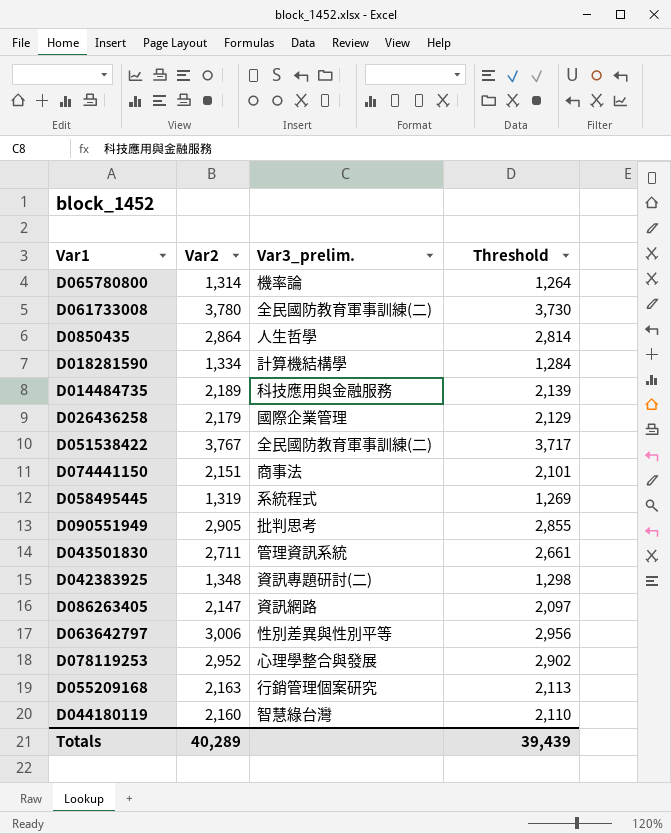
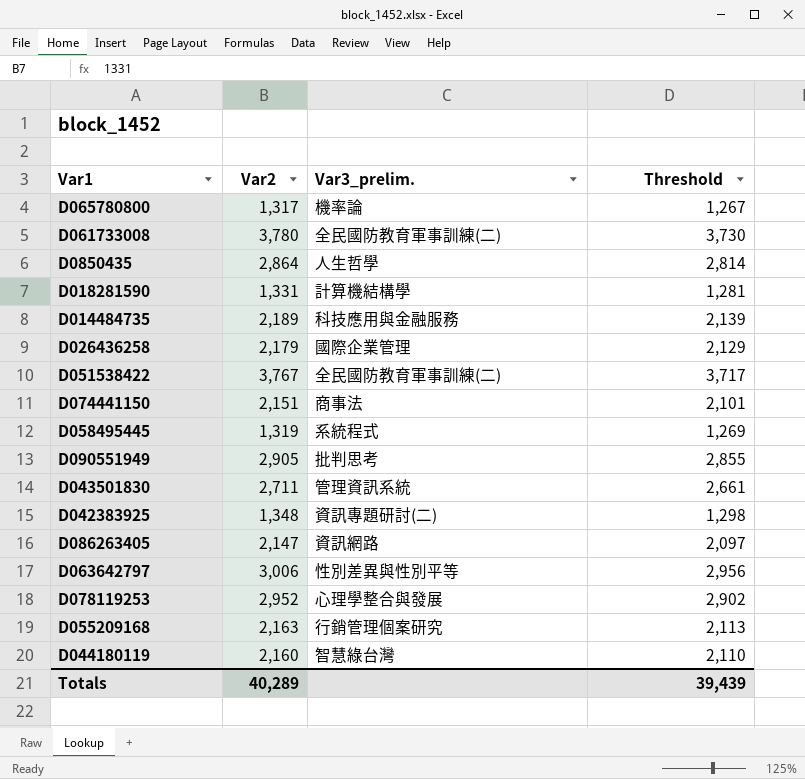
D065780800 | Var2: 1,314 -> 1,317
D065780800 | Threshold: 1,264 -> 1,267
D018281590 | Var2: 1,334 -> 1,331
D018281590 | Threshold: 1,284 -> 1,281

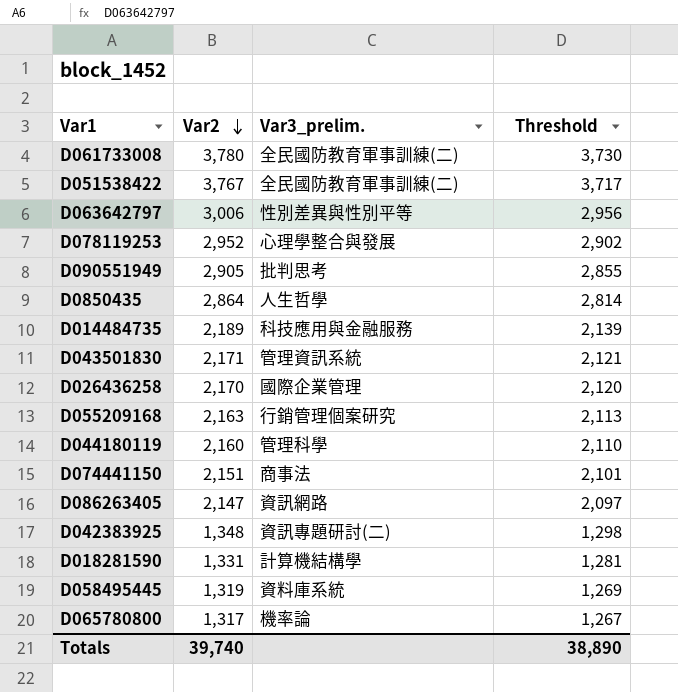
row order: none -> Var2 descending
D043501830 | Var2: 2,711 -> 2,171
D043501830 | Threshold: 2,661 -> 2,121
D026436258 | Var2: 2,179 -> 2,170
D026436258 | Threshold: 2,129 -> 2,120
D044180119 | Var3_prelim.: 智慧綠台灣 -> 管理科學
D058495445 | Var3_prelim.: 系統程式 -> 資料庫系統
Totals | Var2: 40,289 -> 39,740
Totals | Threshold: 39,439 -> 38,890

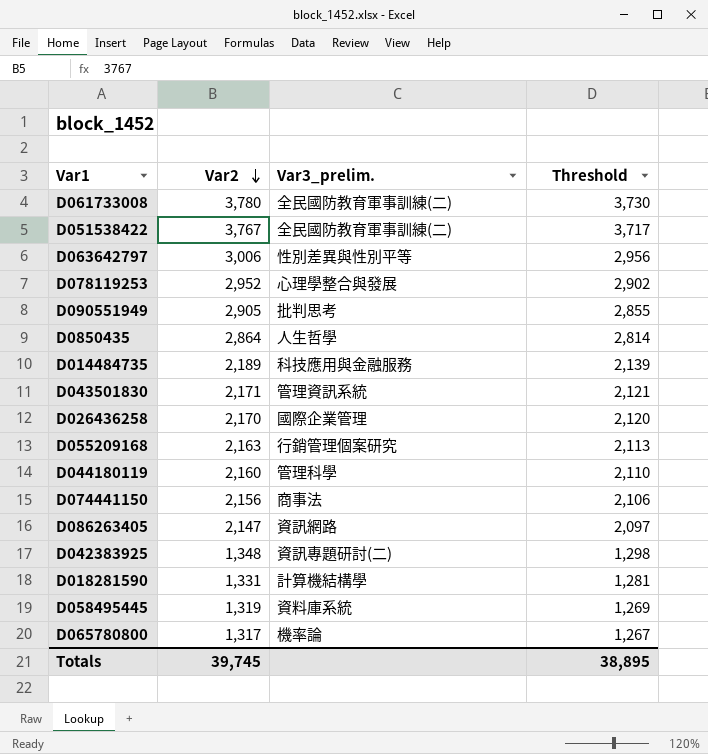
D074441150 | Var2: 2,151 -> 2,156
D074441150 | Threshold: 2,101 -> 2,106
Totals | Var2: 39,740 -> 39,745
Totals | Threshold: 38,890 -> 38,895

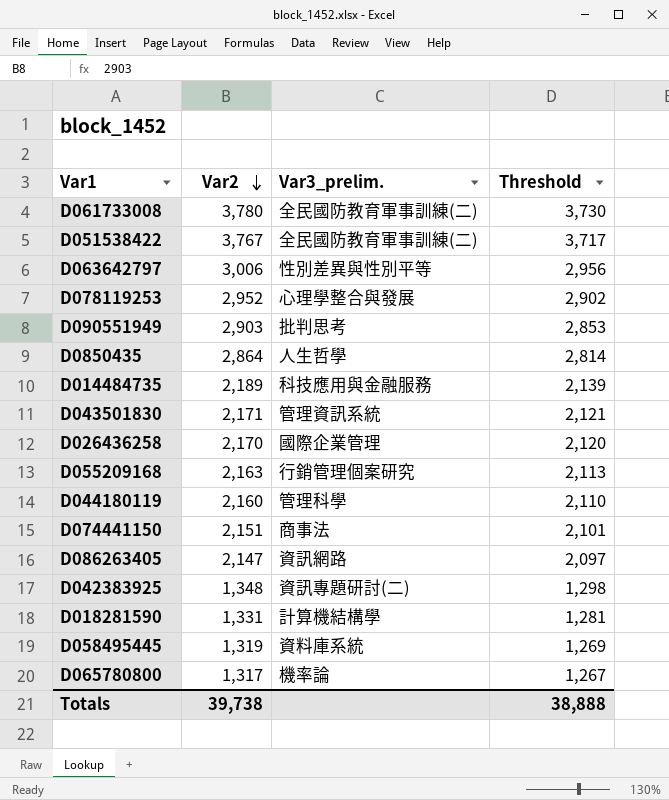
D090551949 | Var2: 2,905 -> 2,903
D090551949 | Threshold: 2,855 -> 2,853
D074441150 | Var2: 2,156 -> 2,151
D074441150 | Threshold: 2,106 -> 2,101
Totals | Var2: 39,745 -> 39,738
Totals | Threshold: 38,895 -> 38,888

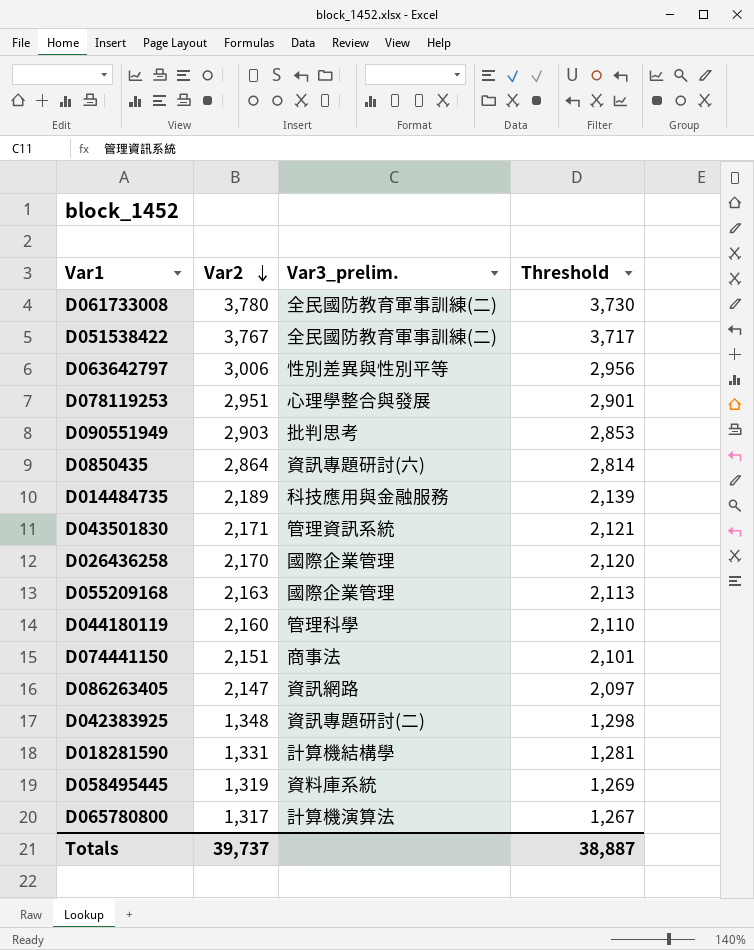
D078119253 | Var2: 2,952 -> 2,951
D078119253 | Threshold: 2,902 -> 2,901
D0850435 | Var3_prelim.: 人生哲學 -> 資訊專題研討(六)
D055209168 | Var3_prelim.: 行銷管理個案研究 -> 國際企業管理
D065780800 | Var3_prelim.: 機率論 -> 計算機演算法
Totals | Var2: 39,738 -> 39,737
Totals | Threshold: 38,888 -> 38,887

